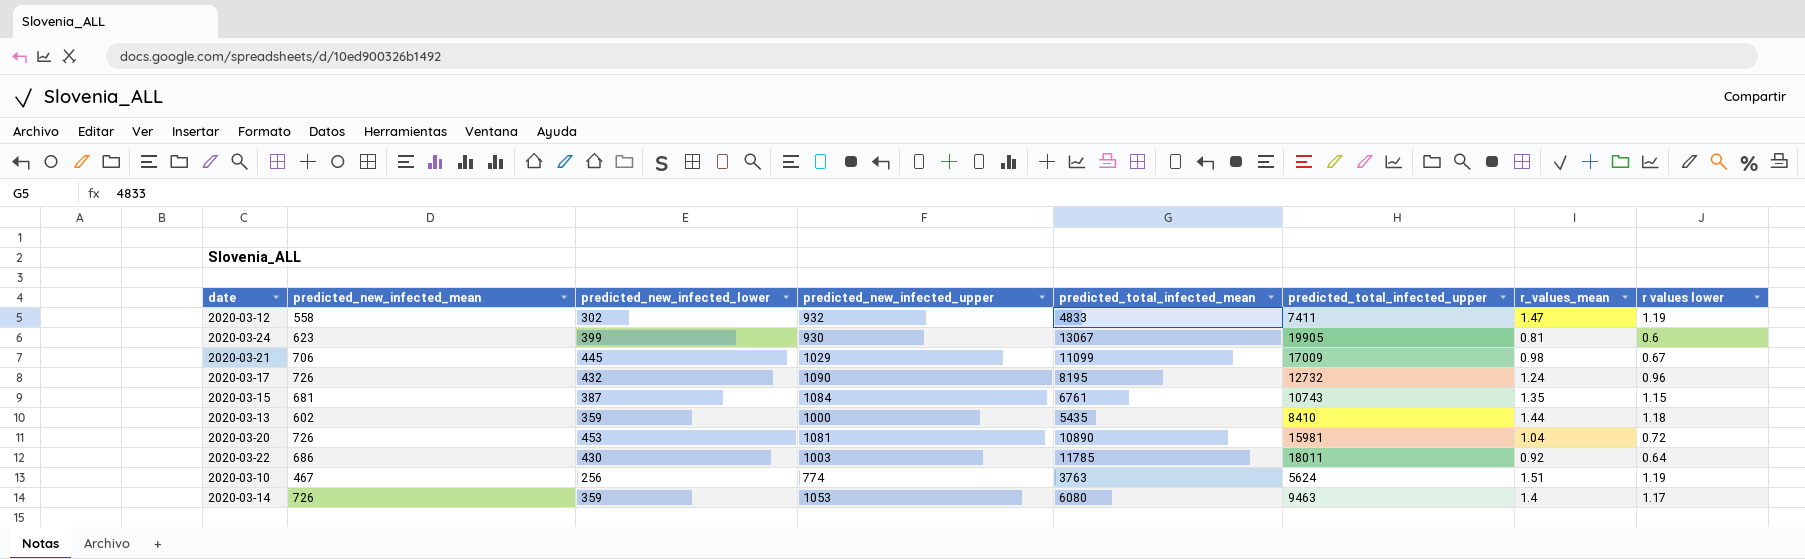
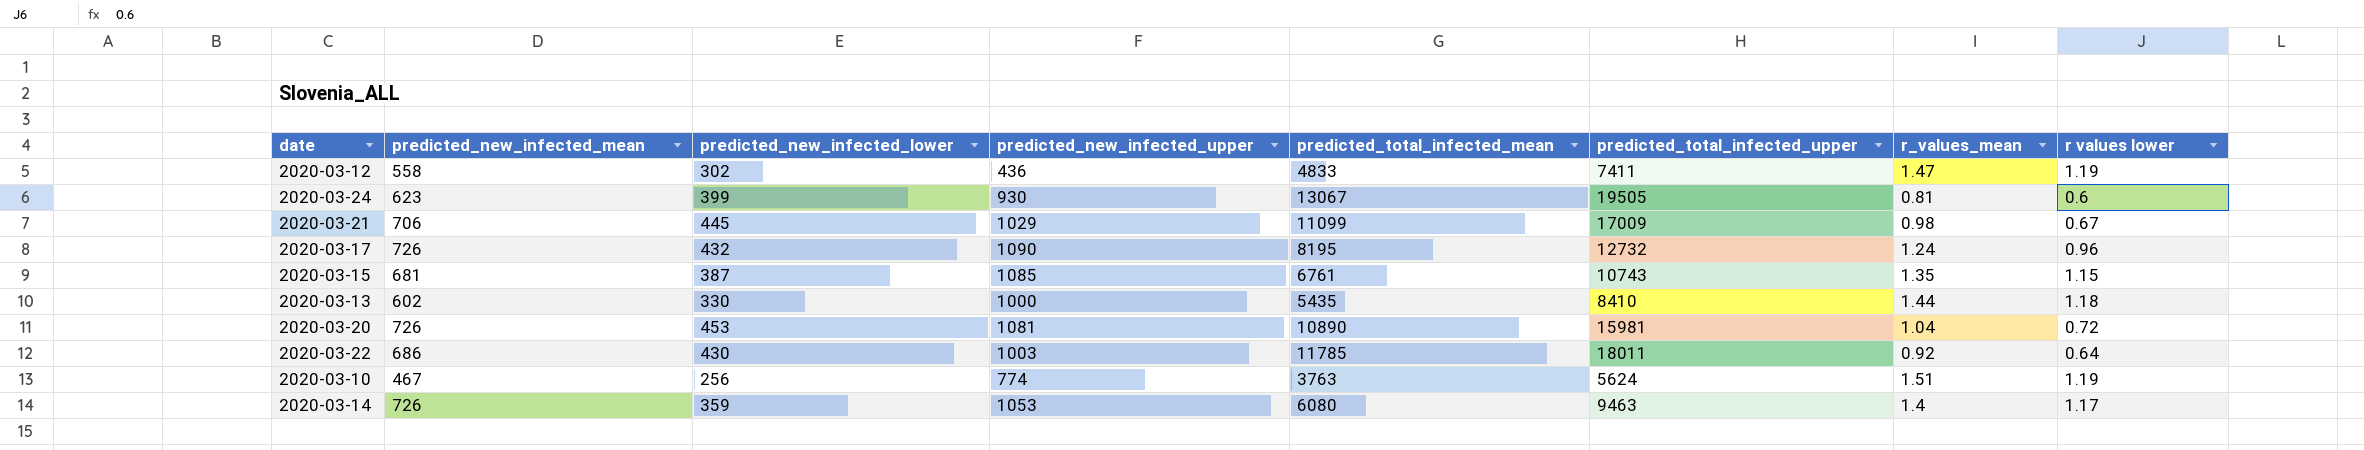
2020-03-12 | predicted_new_infected_upper: 932 -> 436
2020-03-24 | predicted_total_infected_upper: 19905 -> 19505
2020-03-15 | predicted_new_infected_upper: 1084 -> 1085
2020-03-13 | predicted_new_infected_lower: 359 -> 330

